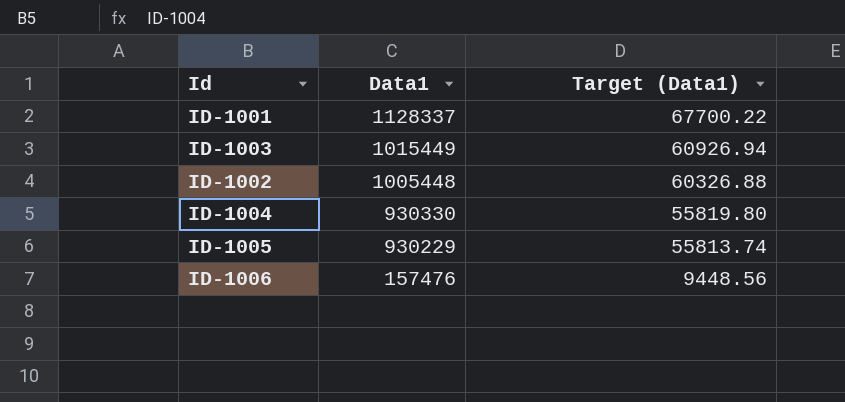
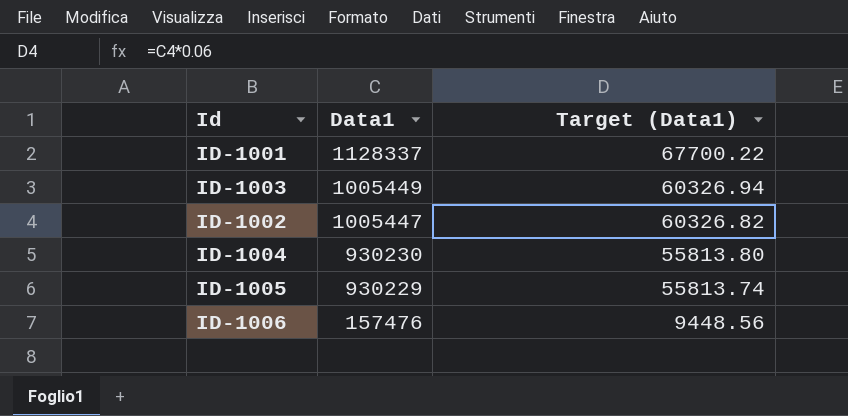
ID-1003 | Data1: 1015449 -> 1005449
ID-1003 | Target (Data1): 60926.94 -> 60326.94
ID-1002 | Data1: 1005448 -> 1005447
ID-1002 | Target (Data1): 60326.88 -> 60326.82
ID-1004 | Data1: 930330 -> 930230
ID-1004 | Target (Data1): 55819.80 -> 55813.80

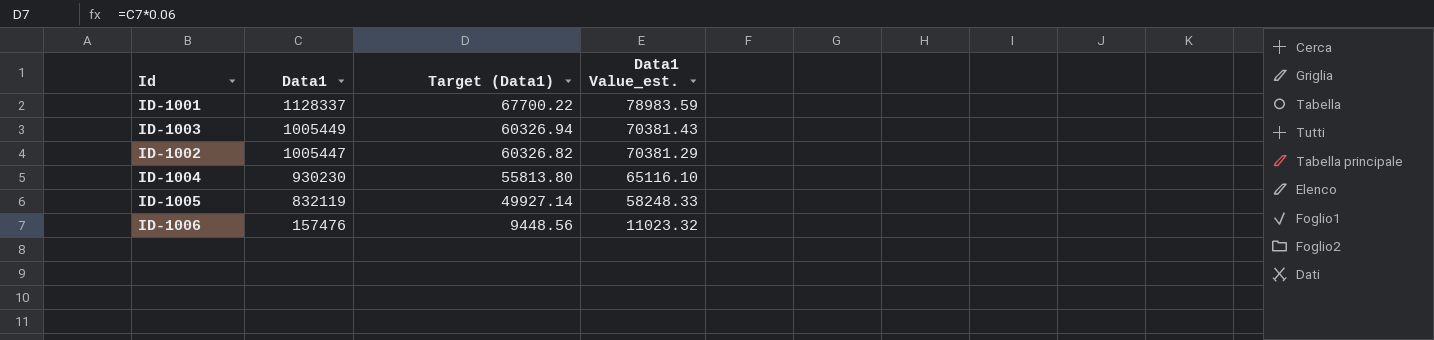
column Data1 Value_est. | formula: none -> [Data1] * 0.07
ID-1005 | Data1: 930229 -> 832119
ID-1005 | Target (Data1): 55813.74 -> 49927.14

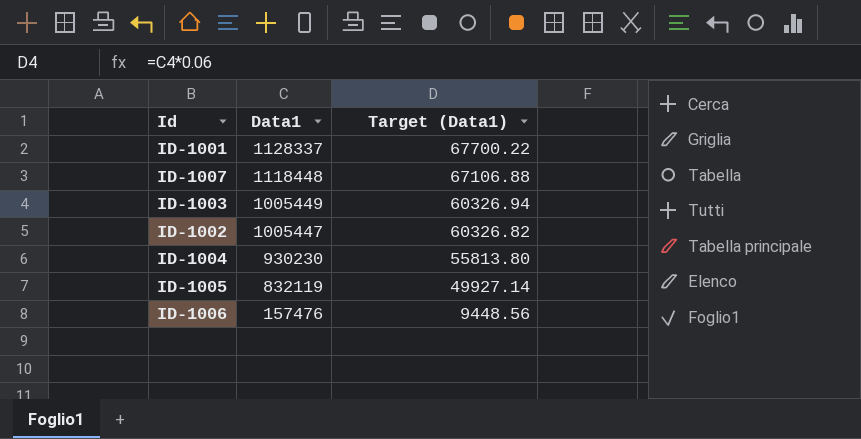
column Data1 Value_est. | formula: [Data1] * 0.07 -> none
row ID-1007: none -> 1118448 | 67106.88

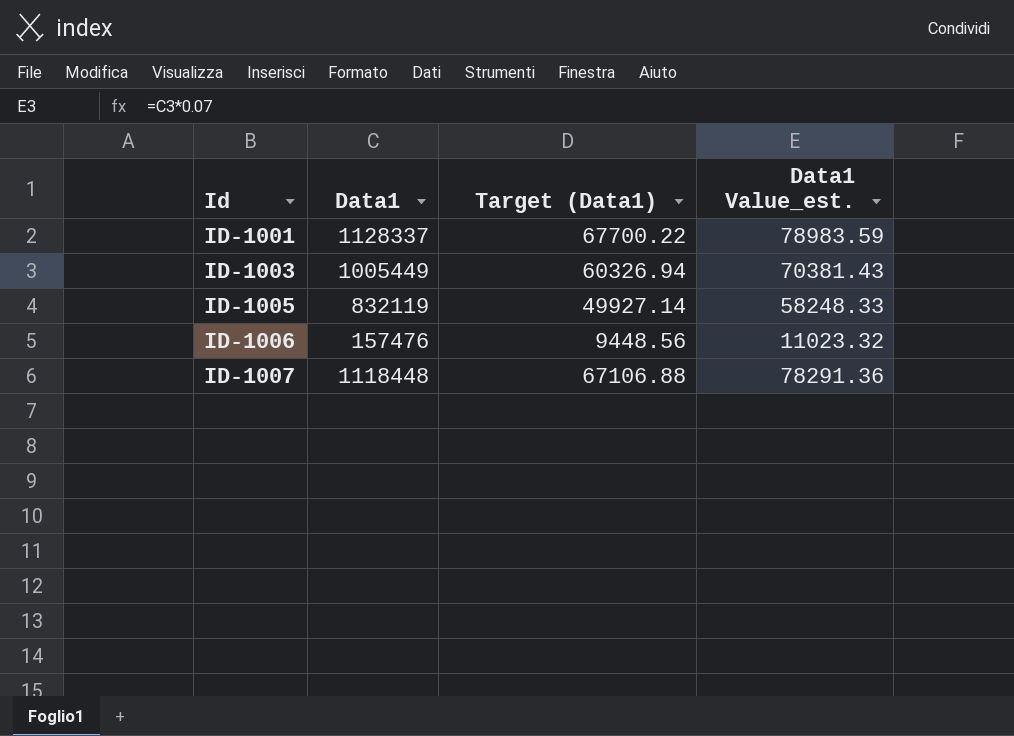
row order: Data1 descending -> Id ascending
column Data1 Value_est. | formula: none -> [Data1] * 0.07
row ID-1002: 1005447 | 60326.82 -> none
row ID-1004: 930230 | 55813.80 -> none

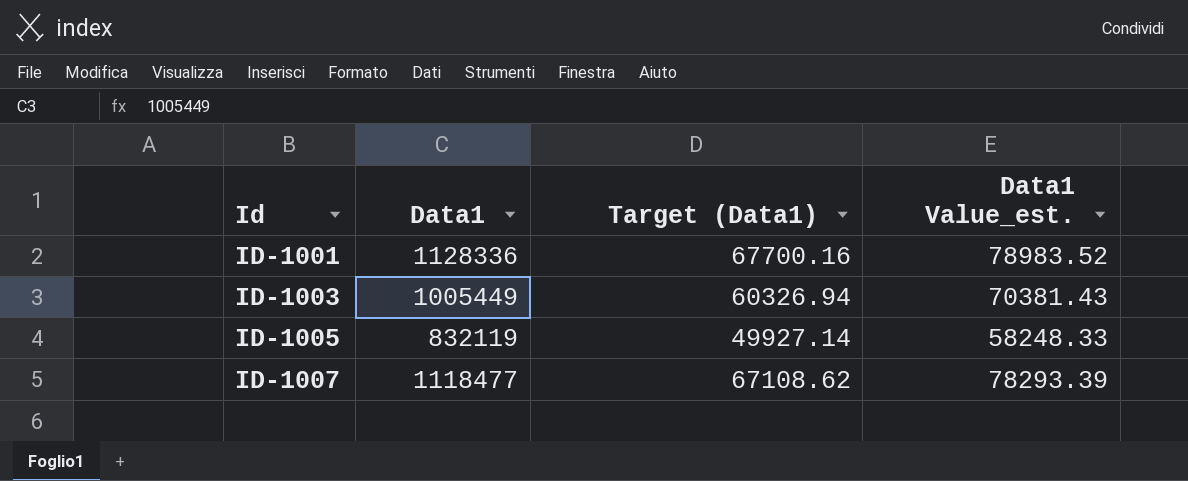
row ID-1006: 157476 | 9448.56 | 11023.32 -> none
ID-1001 | Data1: 1128337 -> 1128336
ID-1001 | Target (Data1): 67700.22 -> 67700.16
ID-1001 | Data1 Value_est.: 78983.59 -> 78983.52
ID-1007 | Data1: 1118448 -> 1118477
ID-1007 | Target (Data1): 67106.88 -> 67108.62
ID-1007 | Data1 Value_est.: 78291.36 -> 78293.39

